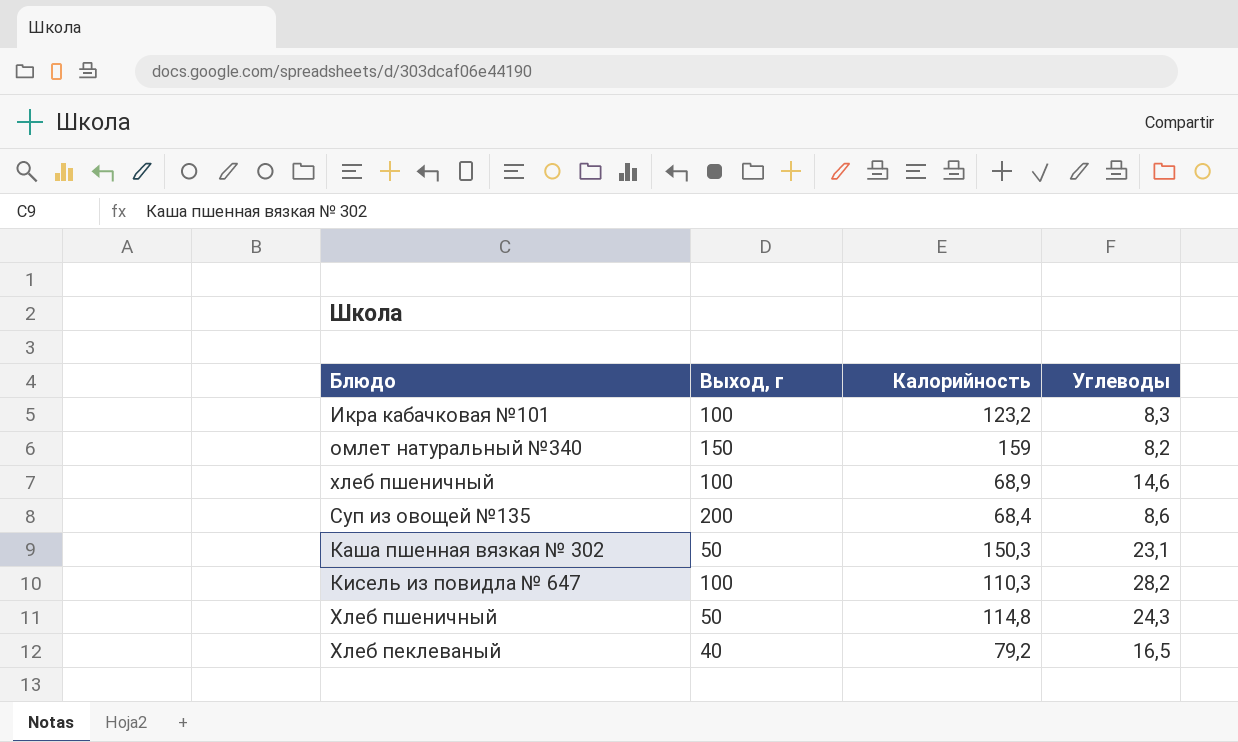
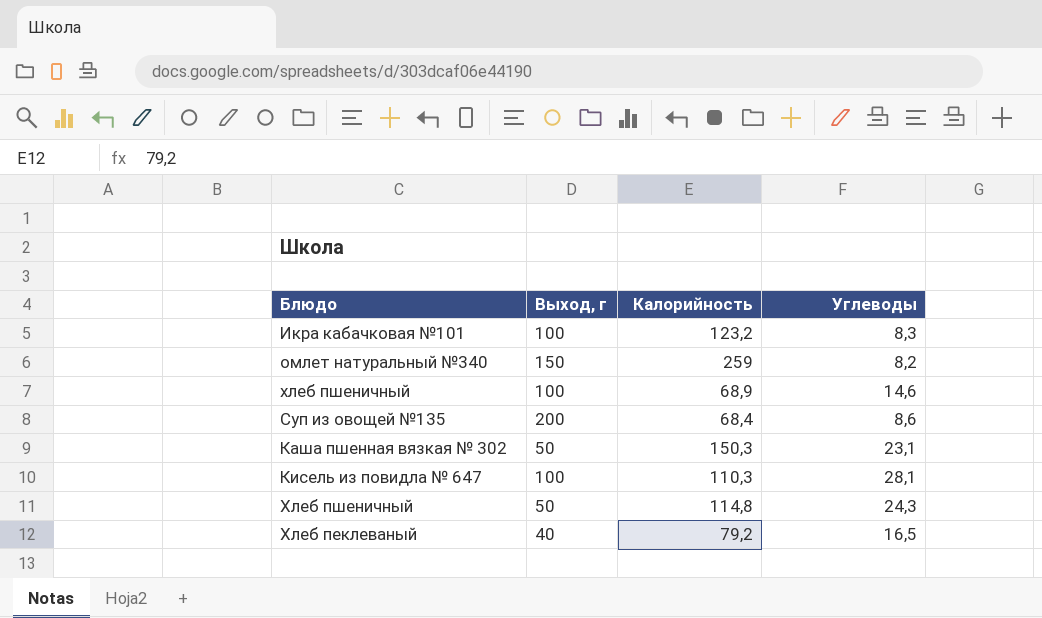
омлет натуральный №340 | Калорийность: 159 -> 259
Кисель из повидла № 647 | Углеводы: 28,2 -> 28,1

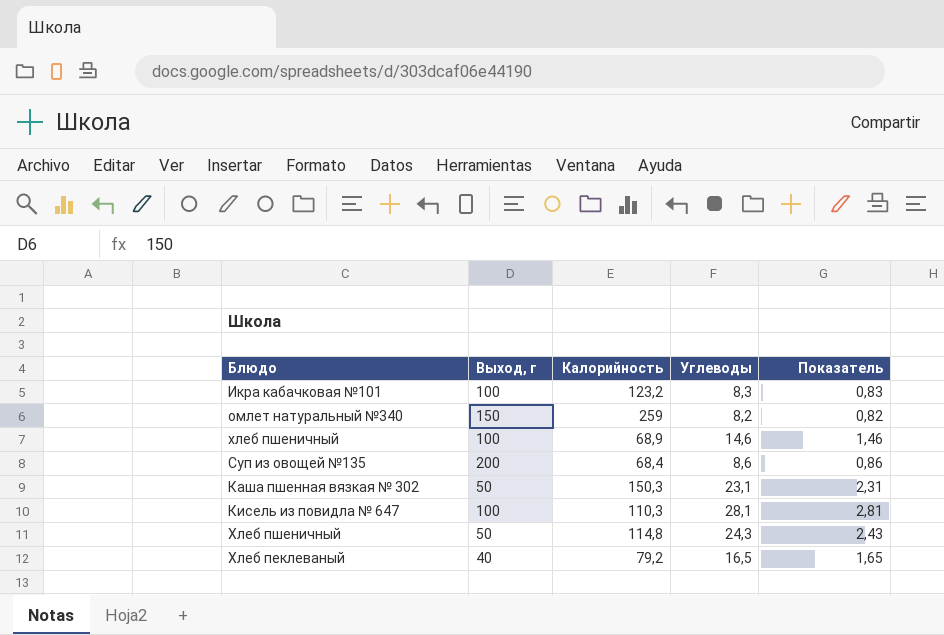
column Показатель | formula: none -> [Углеводы] * 0,1

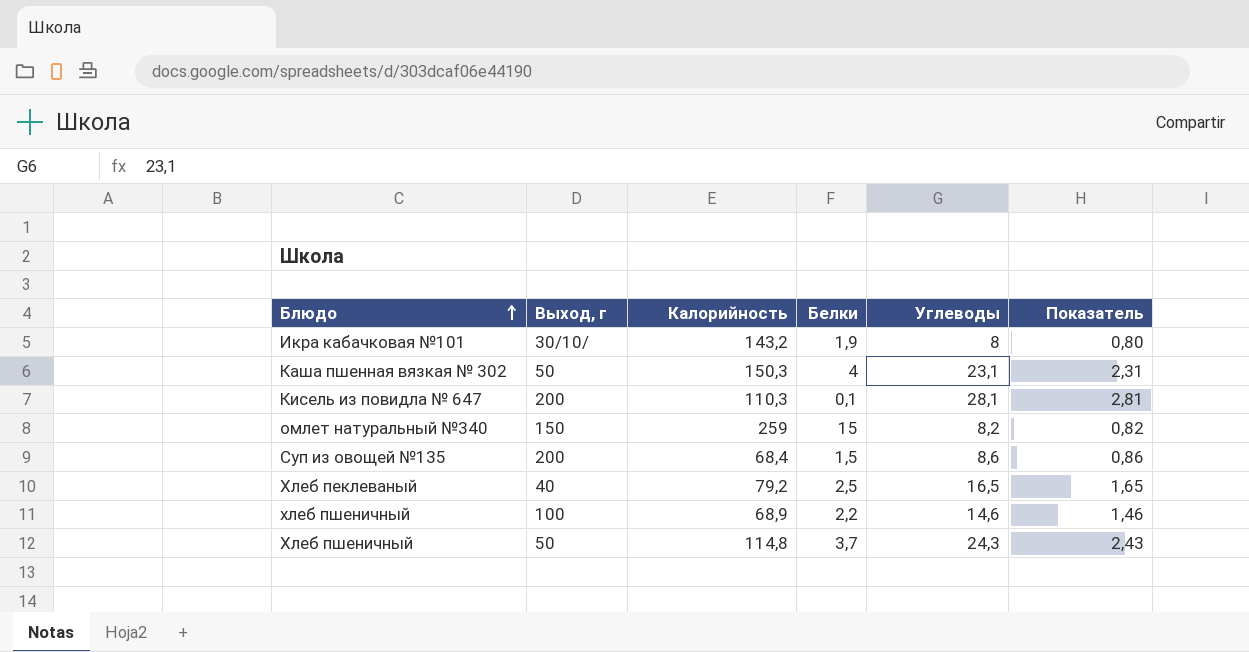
row order: none -> Блюдо ascending
column Белки | position: none -> 4
Икра кабачковая №101 | Выход, г: 100 -> 30/10/
Икра кабачковая №101 | Калорийность: 123,2 -> 143,2
Икра кабачковая №101 | Углеводы: 8,3 -> 8
Икра кабачковая №101 | Показатель: 0,83 -> 0,80
Кисель из повидла № 647 | Выход, г: 100 -> 200

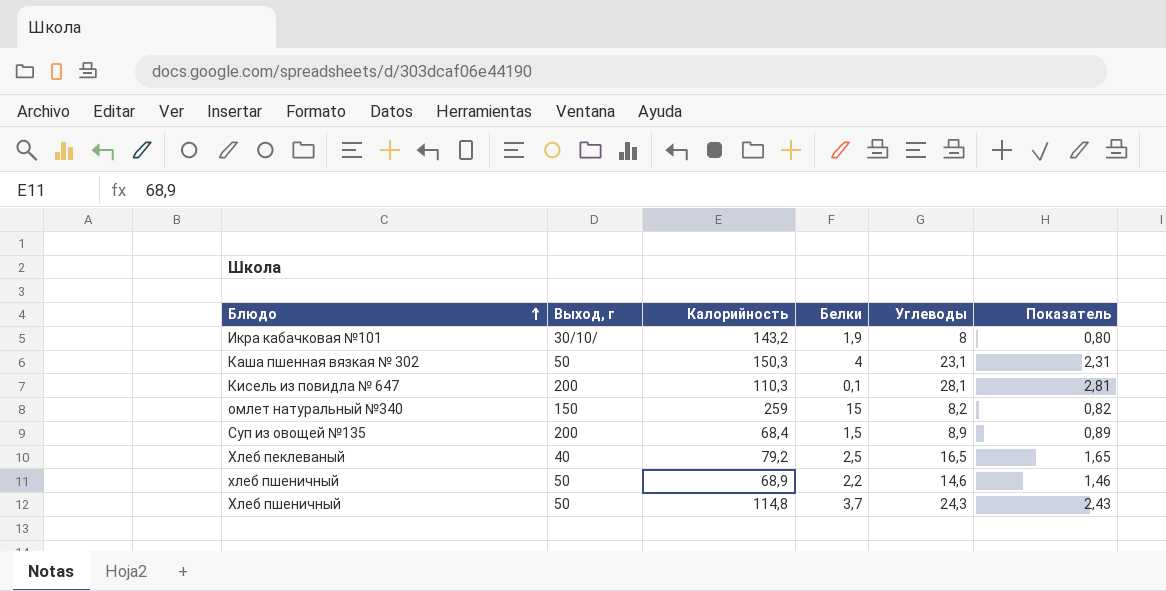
Суп из овощей №135 | Углеводы: 8,6 -> 8,9
Суп из овощей №135 | Показатель: 0,86 -> 0,89
хлеб пшеничный | Выход, г: 100 -> 50

